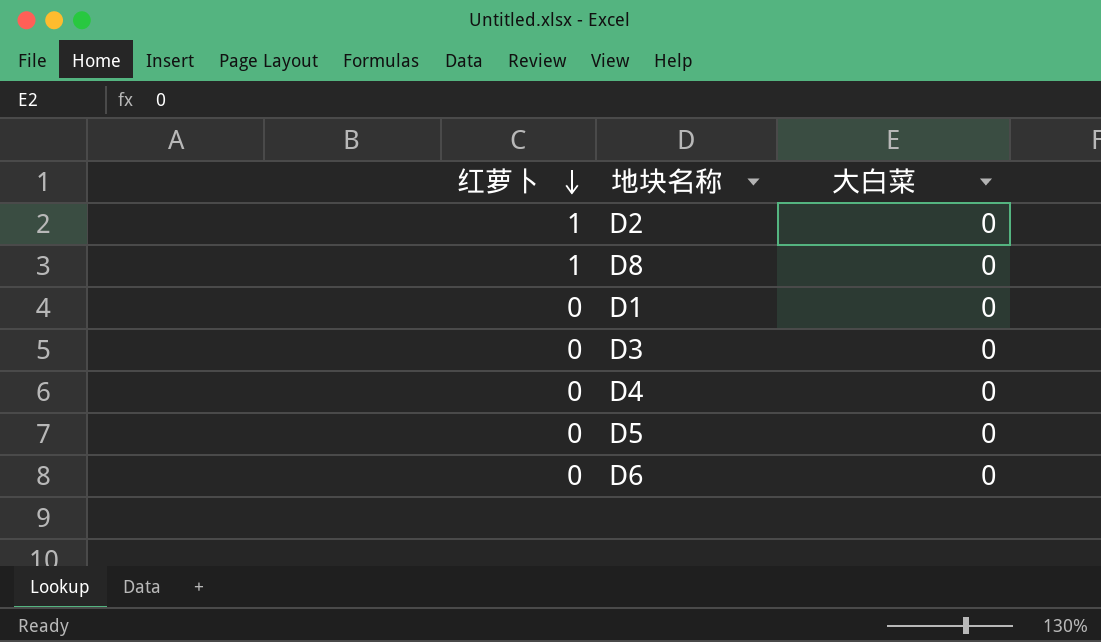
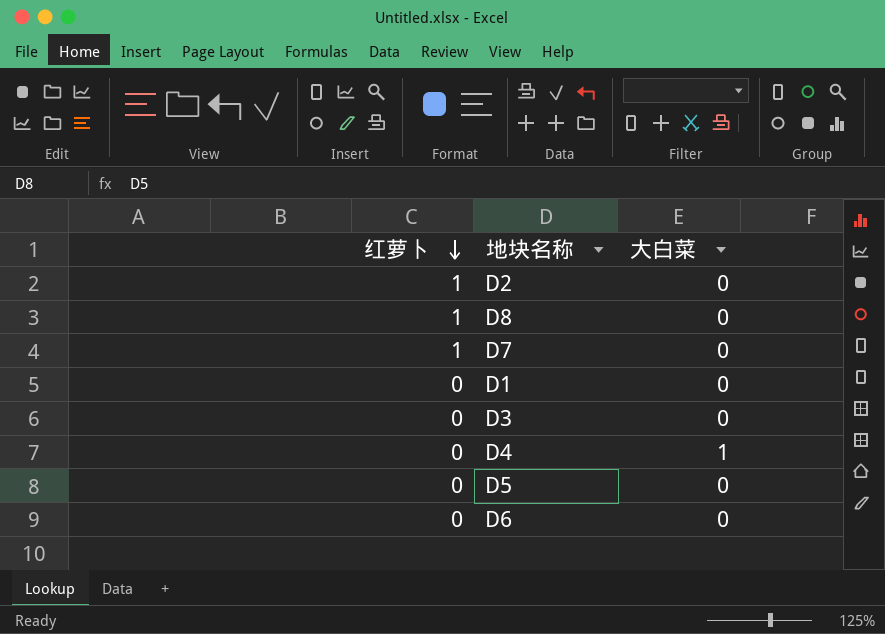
row D7: none -> 1 | 0
D4 | 大白菜: 0 -> 1

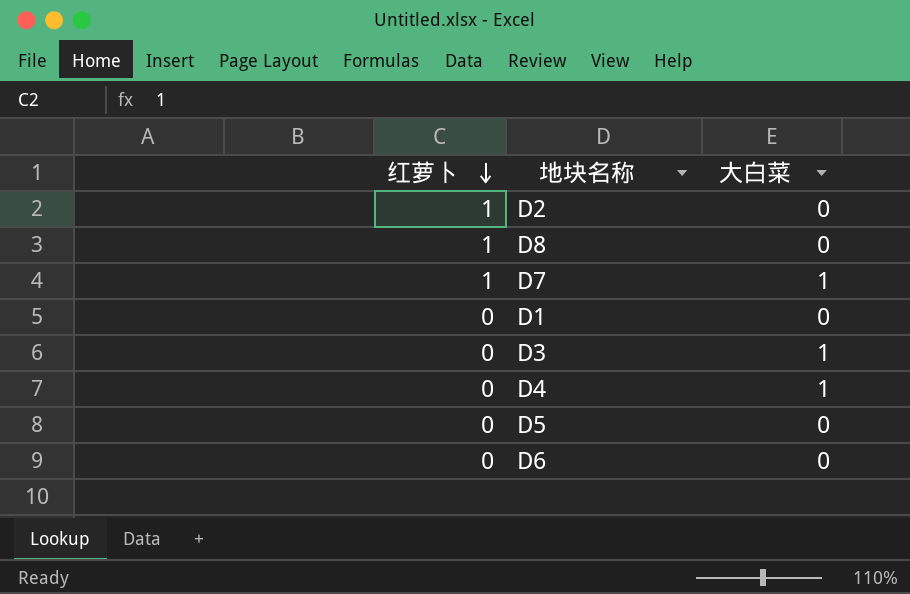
D7 | 大白菜: 0 -> 1
D3 | 大白菜: 0 -> 1

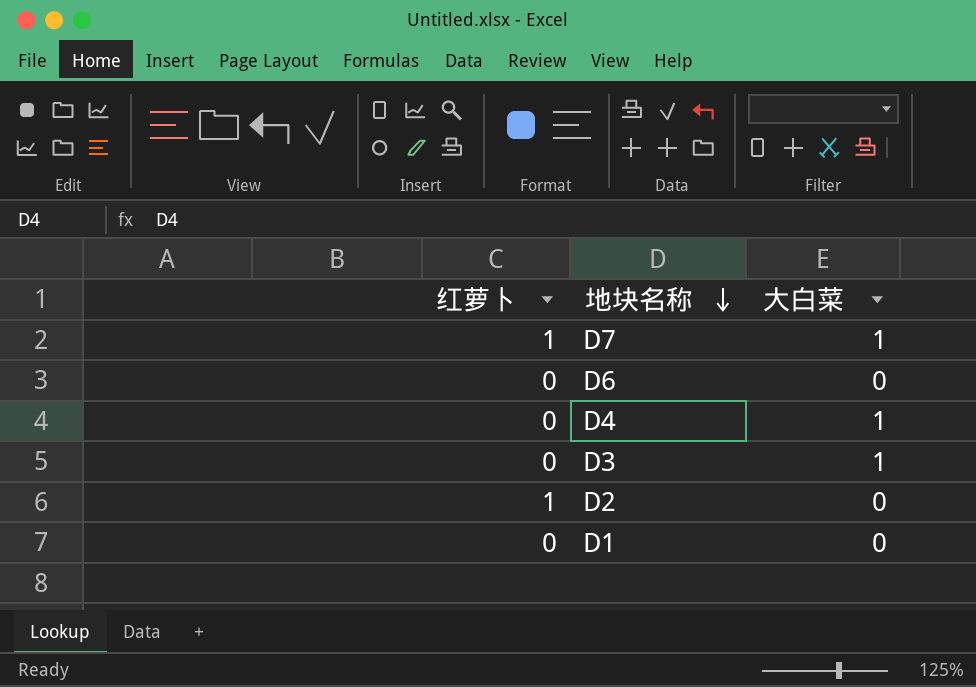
row order: 红萝卜 descending -> 地块名称 descending
row D8: 1 | 0 -> none
row D5: 0 | 0 -> none

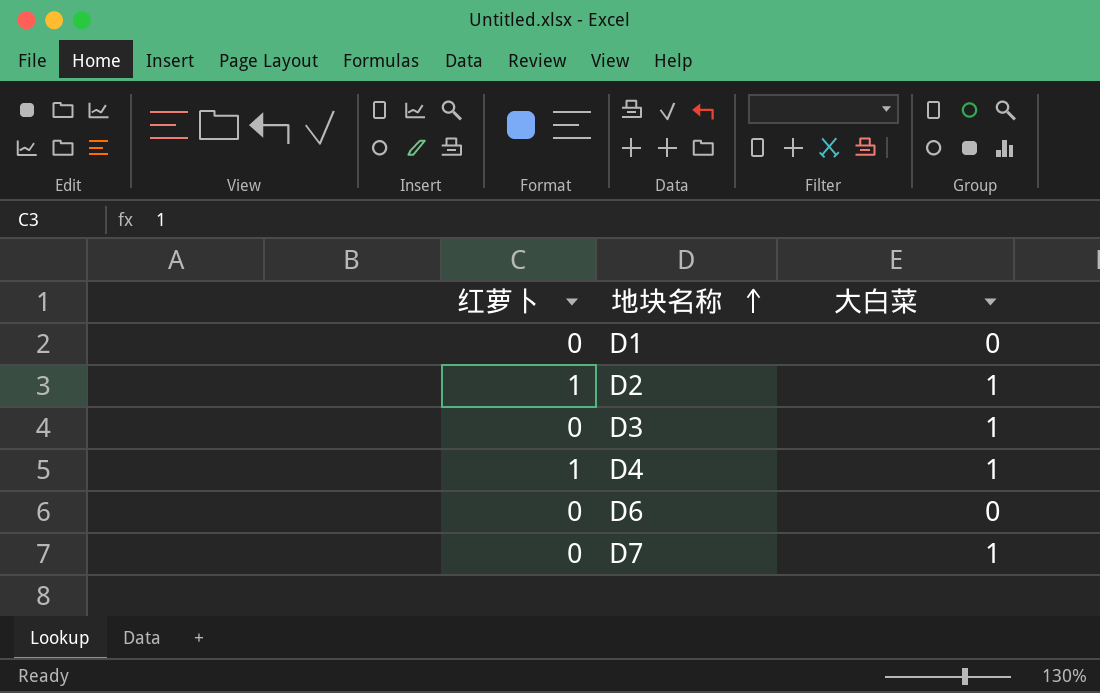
row order: 地块名称 descending -> 地块名称 ascending
D2 | 大白菜: 0 -> 1
D4 | 红萝卜: 0 -> 1
D7 | 红萝卜: 1 -> 0

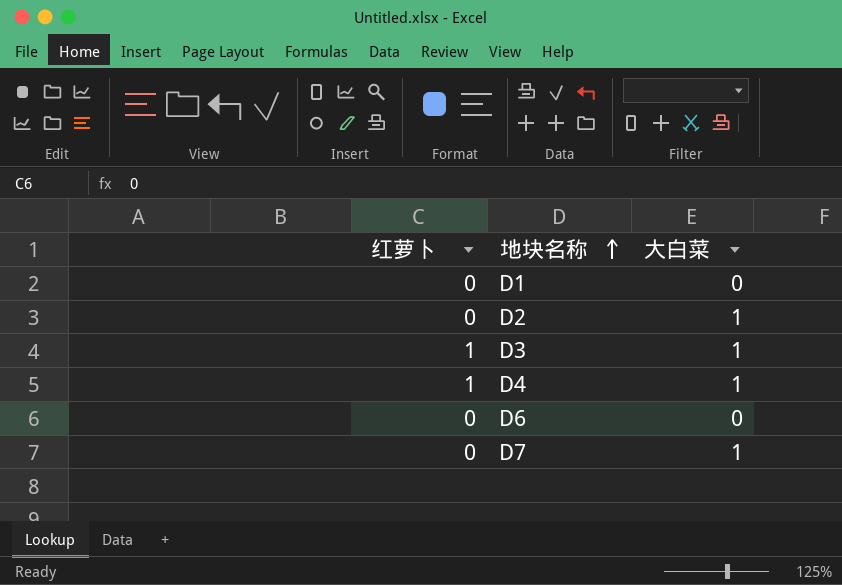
D2 | 红萝卜: 1 -> 0
D3 | 红萝卜: 0 -> 1

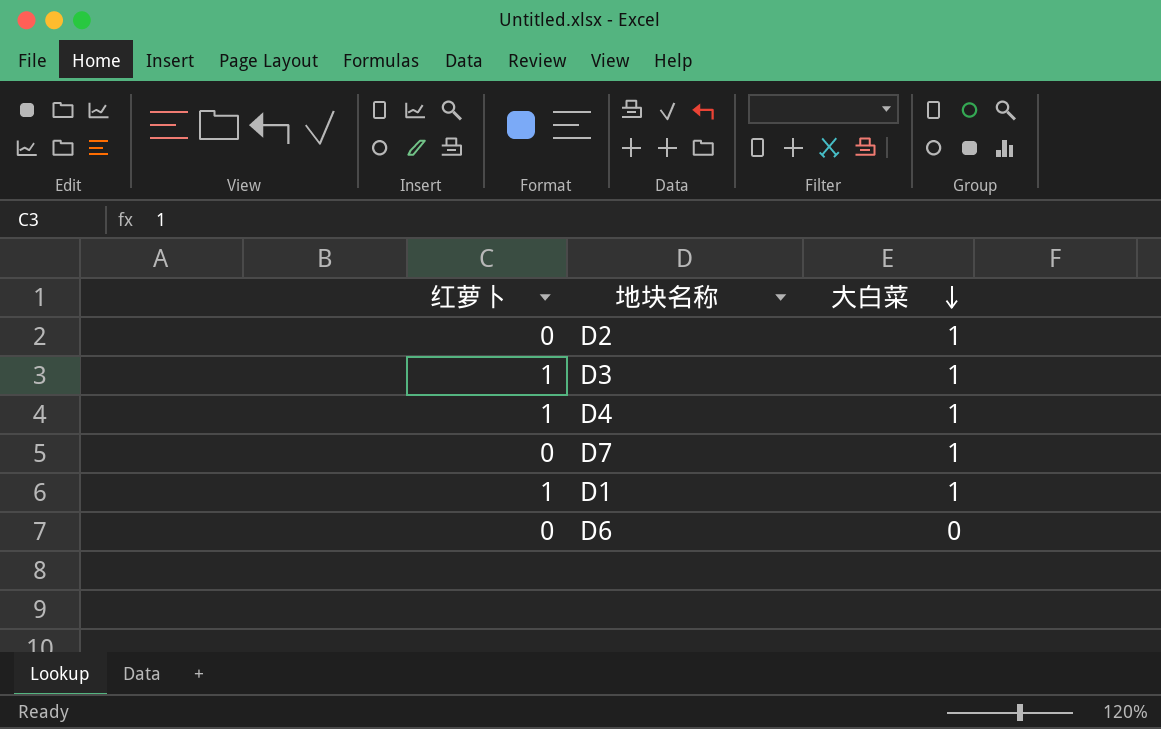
row order: 地块名称 ascending -> 大白菜 descending
D1 | 红萝卜: 0 -> 1
D1 | 大白菜: 0 -> 1

